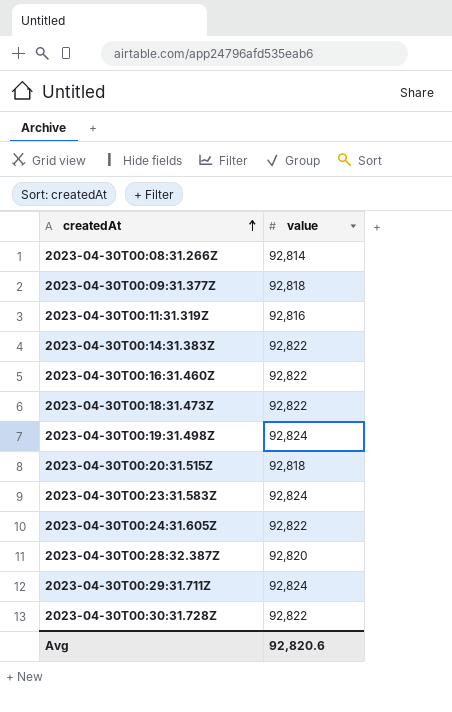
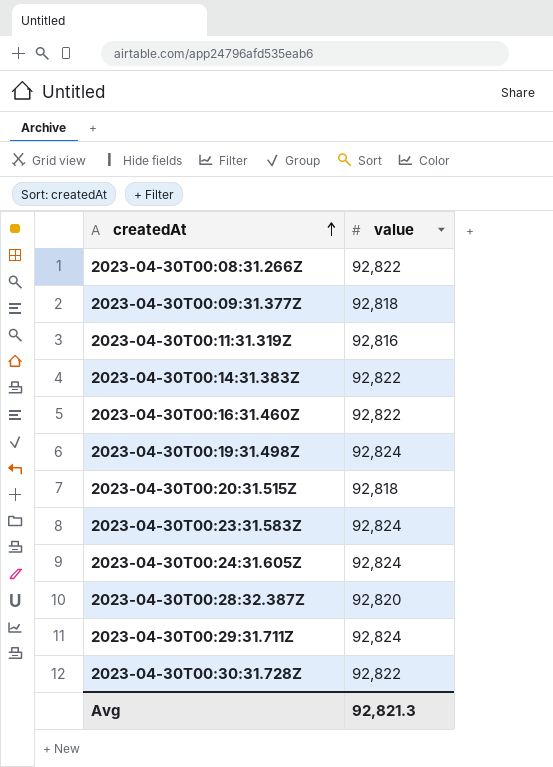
row 2023-04-30T00:18:31.473Z: 92,822 -> none
2023-04-30T00:08:31.266Z | value: 92,814 -> 92,822
2023-04-30T00:24:31.605Z | value: 92,822 -> 92,824
Avg | value: 92,820.6 -> 92,821.3

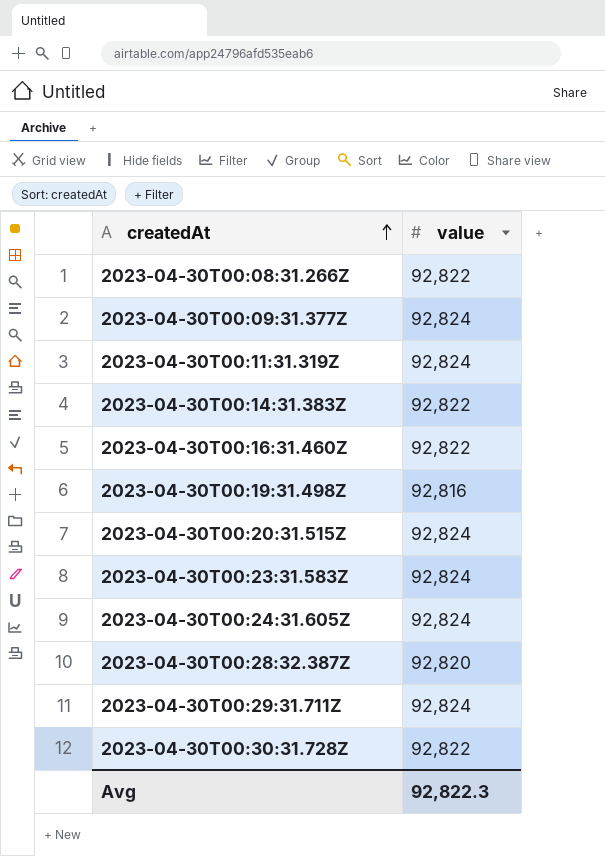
2023-04-30T00:09:31.377Z | value: 92,818 -> 92,824
2023-04-30T00:11:31.319Z | value: 92,816 -> 92,824
2023-04-30T00:19:31.498Z | value: 92,824 -> 92,816
2023-04-30T00:20:31.515Z | value: 92,818 -> 92,824
Avg | value: 92,821.3 -> 92,822.3

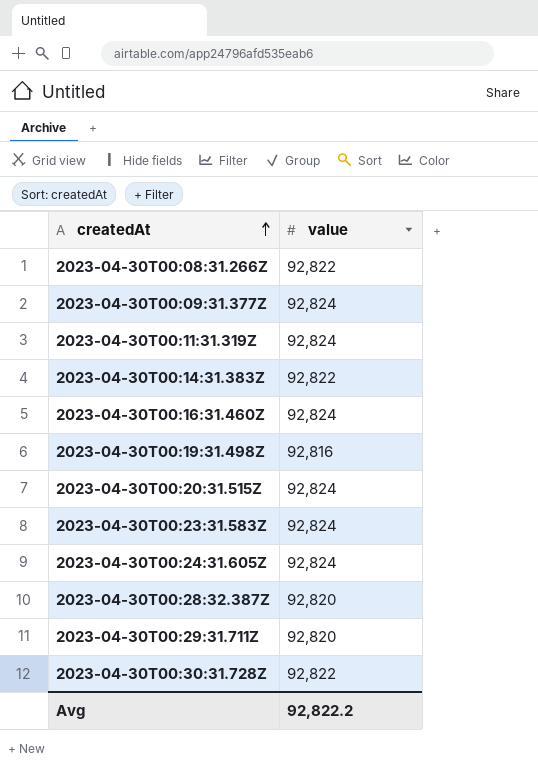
2023-04-30T00:16:31.460Z | value: 92,822 -> 92,824
2023-04-30T00:29:31.711Z | value: 92,824 -> 92,820
Avg | value: 92,822.3 -> 92,822.2

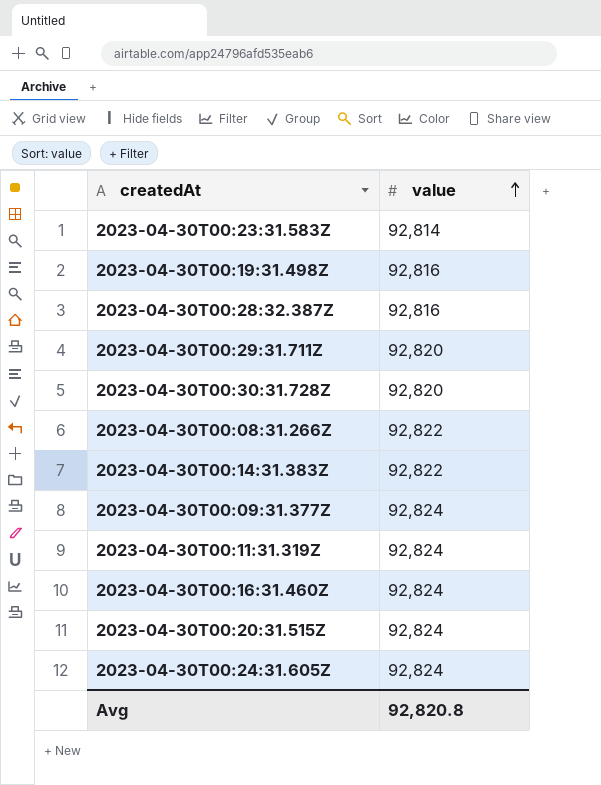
row order: createdAt ascending -> value ascending
2023-04-30T00:23:31.583Z | value: 92,824 -> 92,814
2023-04-30T00:28:32.387Z | value: 92,820 -> 92,816
2023-04-30T00:30:31.728Z | value: 92,822 -> 92,820
Avg | value: 92,822.2 -> 92,820.8

